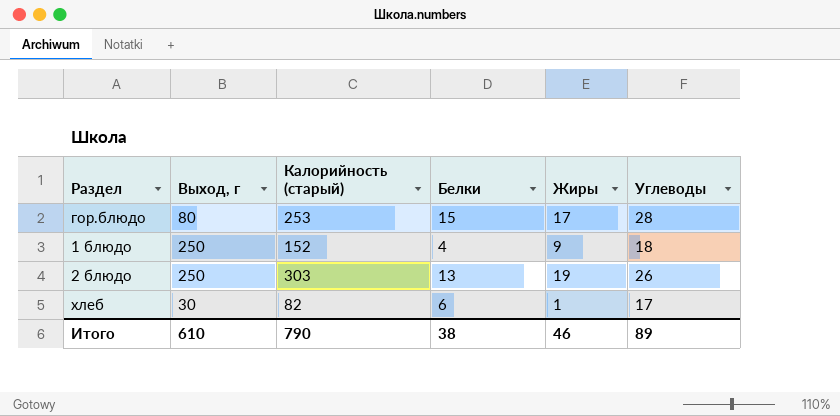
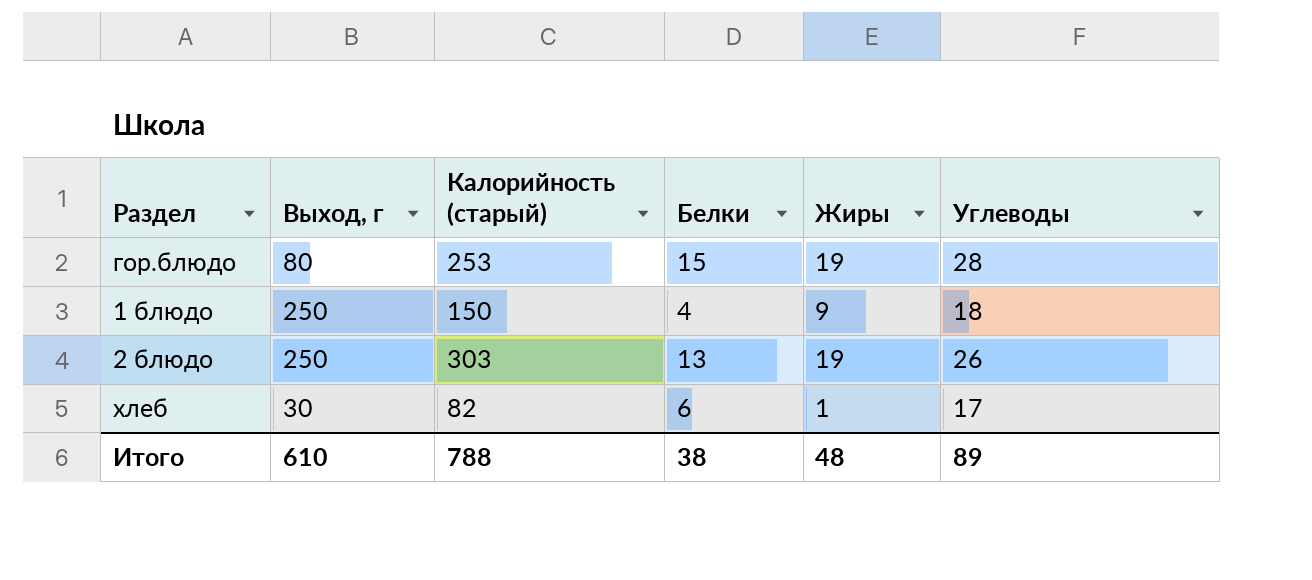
гор.блюдо | Жиры: 17 -> 19
1 блюдо | Калорийность (старый): 152 -> 150
Итого | Калорийность (старый): 790 -> 788
Итого | Жиры: 46 -> 48

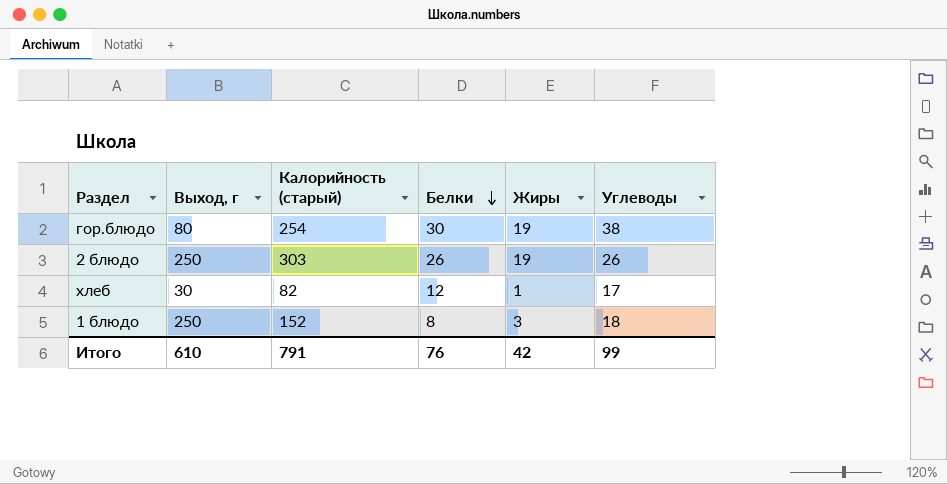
row order: none -> Белки descending
гор.блюдо | Калорийность (старый): 253 -> 254
гор.блюдо | Белки: 15 -> 30
гор.блюдо | Углеводы: 28 -> 38
2 блюдо | Белки: 13 -> 26
хлеб | Белки: 6 -> 12
1 блюдо | Калорийность (старый): 150 -> 152
1 блюдо | Белки: 4 -> 8
1 блюдо | Жиры: 9 -> 3
Итого | Калорийность (старый): 788 -> 791
Итого | Белки: 38 -> 76
Итого | Жиры: 48 -> 42
Итого | Углеводы: 89 -> 99

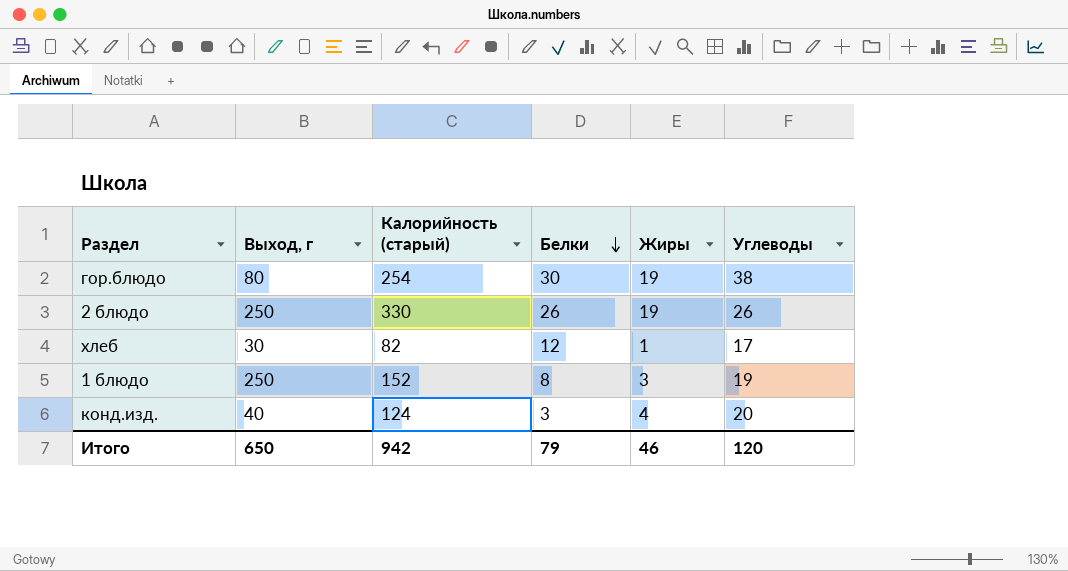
2 блюдо | Калорийность (старый): 303 -> 330
1 блюдо | Углеводы: 18 -> 19
row конд.изд.: none -> 40 | 124 | 3 | 4 | 20
Итого | Выход, г: 610 -> 650
Итого | Калорийность (старый): 791 -> 942
Итого | Белки: 76 -> 79
Итого | Жиры: 42 -> 46
Итого | Углеводы: 99 -> 120

